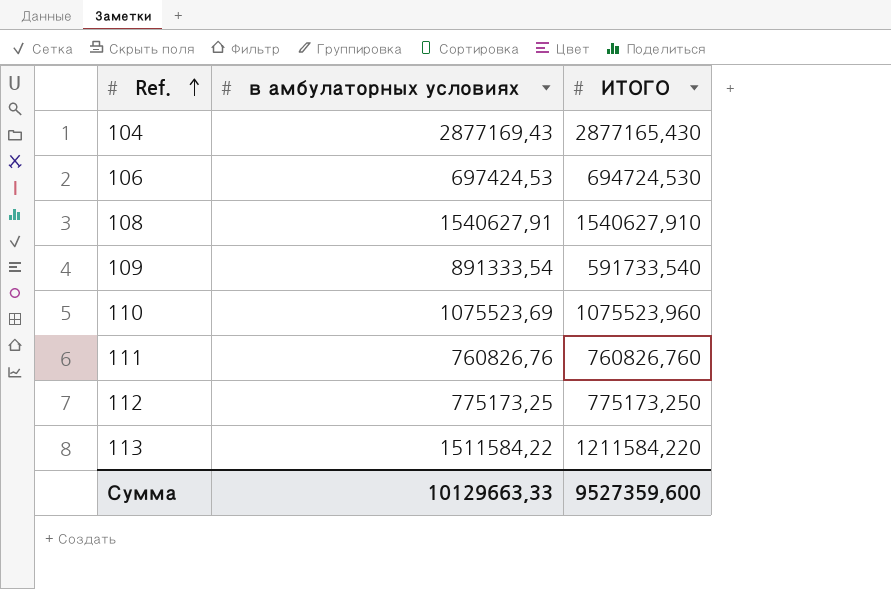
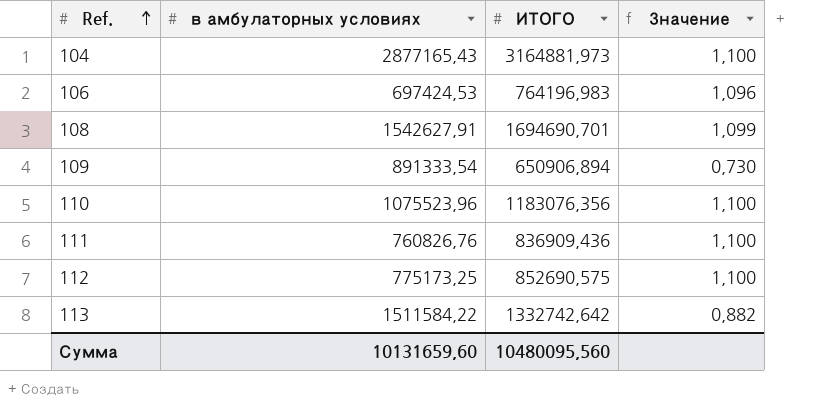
column Значение | formula: none -> [ИТОГО] / [в амбулаторных условиях]
104 | в амбулаторных условиях: 2877169,43 -> 2877165,43
104 | ИТОГО: 2877165,430 -> 3164881,973
106 | ИТОГО: 694724,530 -> 764196,983
108 | в амбулаторных условиях: 1540627,91 -> 1542627,91
108 | ИТОГО: 1540627,910 -> 1694690,701
109 | ИТОГО: 591733,540 -> 650906,894
110 | в амбулаторных условиях: 1075523,69 -> 1075523,96
110 | ИТОГО: 1075523,960 -> 1183076,356
111 | ИТОГО: 760826,760 -> 836909,436
112 | ИТОГО: 775173,250 -> 852690,575
113 | ИТОГО: 1211584,220 -> 1332742,642
Сумма | в амбулаторных условиях: 10129663,33 -> 10131659,60
Сумма | ИТОГО: 9527359,600 -> 10480095,560

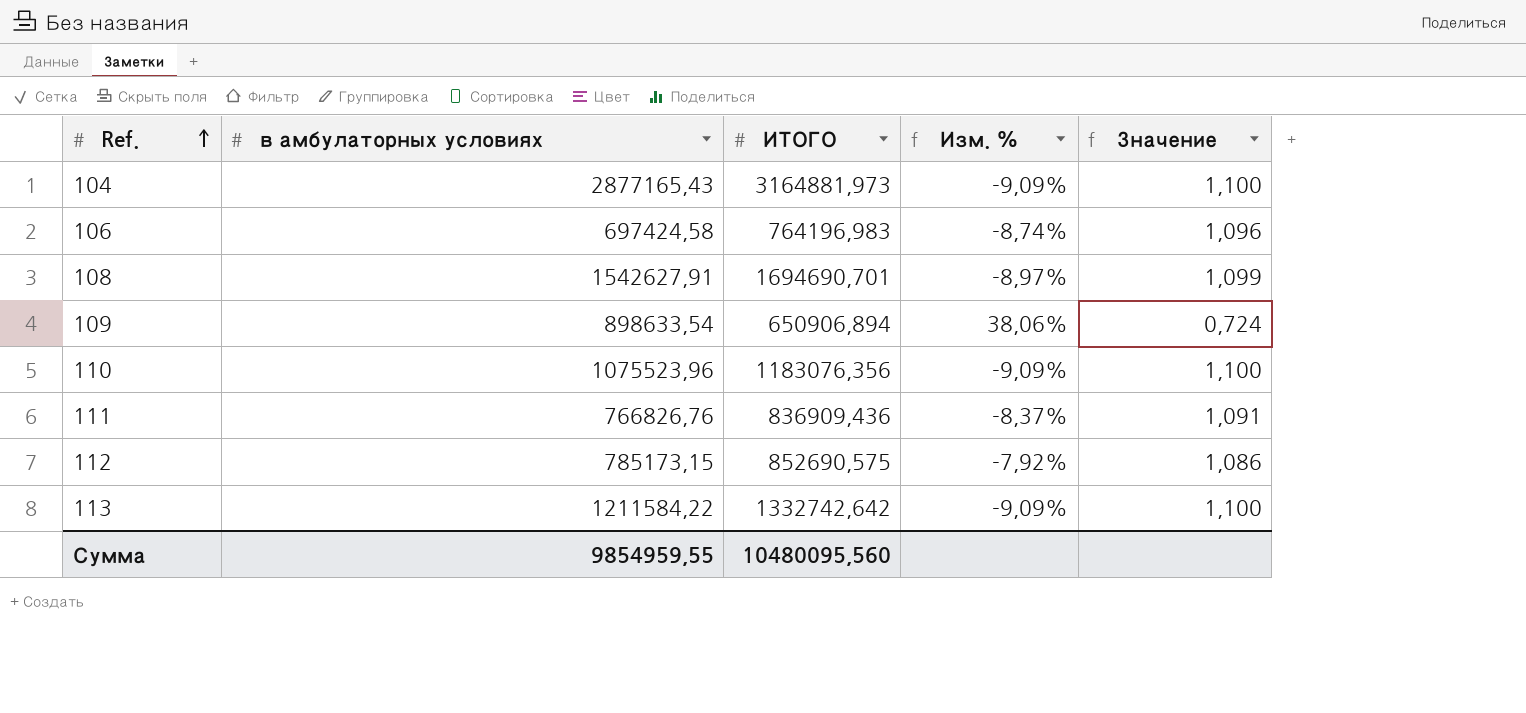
column Изм. % | formula: none -> ([в амбулаторных условиях] - [ИТОГО]) / [ИТОГО]
106 | в амбулаторных условиях: 697424,53 -> 697424,58
109 | в амбулаторных условиях: 891333,54 -> 898633,54
109 | Значение: 0,730 -> 0,724
111 | в амбулаторных условиях: 760826,76 -> 766826,76
111 | Значение: 1,100 -> 1,091
112 | в амбулаторных условиях: 775173,25 -> 785173,15
112 | Значение: 1,100 -> 1,086
113 | в амбулаторных условиях: 1511584,22 -> 1211584,22
113 | Значение: 0,882 -> 1,100
Сумма | в амбулаторных условиях: 10131659,60 -> 9854959,55

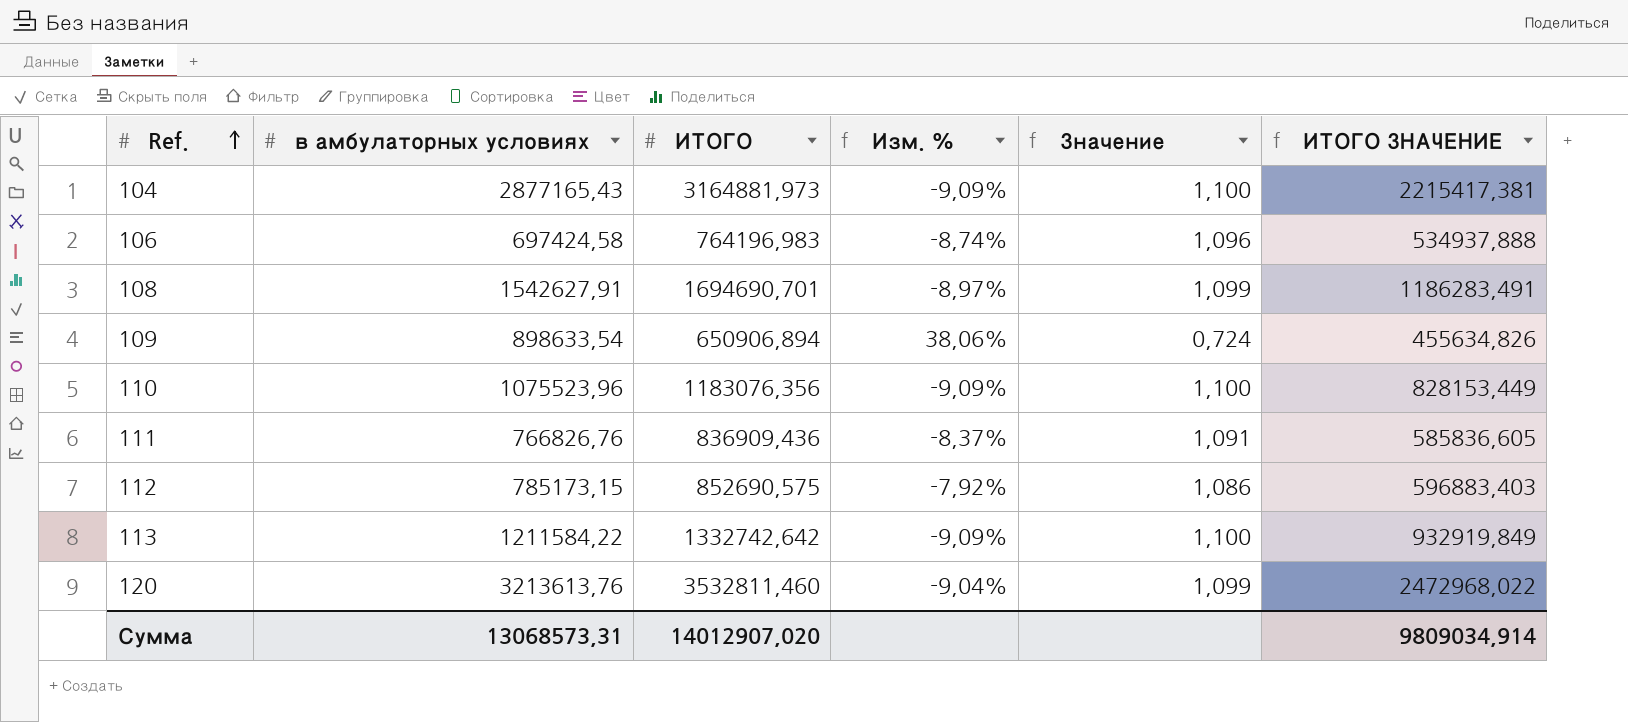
column ИТОГО ЗНАЧЕНИЕ | formula: none -> [ИТОГО] * 0,7
row 120: none -> 3213613,76 | 3532811,460 | -9,04% | 1,099 | 2472968,022
Сумма | в амбулаторных условиях: 9854959,55 -> 13068573,31
Сумма | ИТОГО: 10480095,560 -> 14012907,020

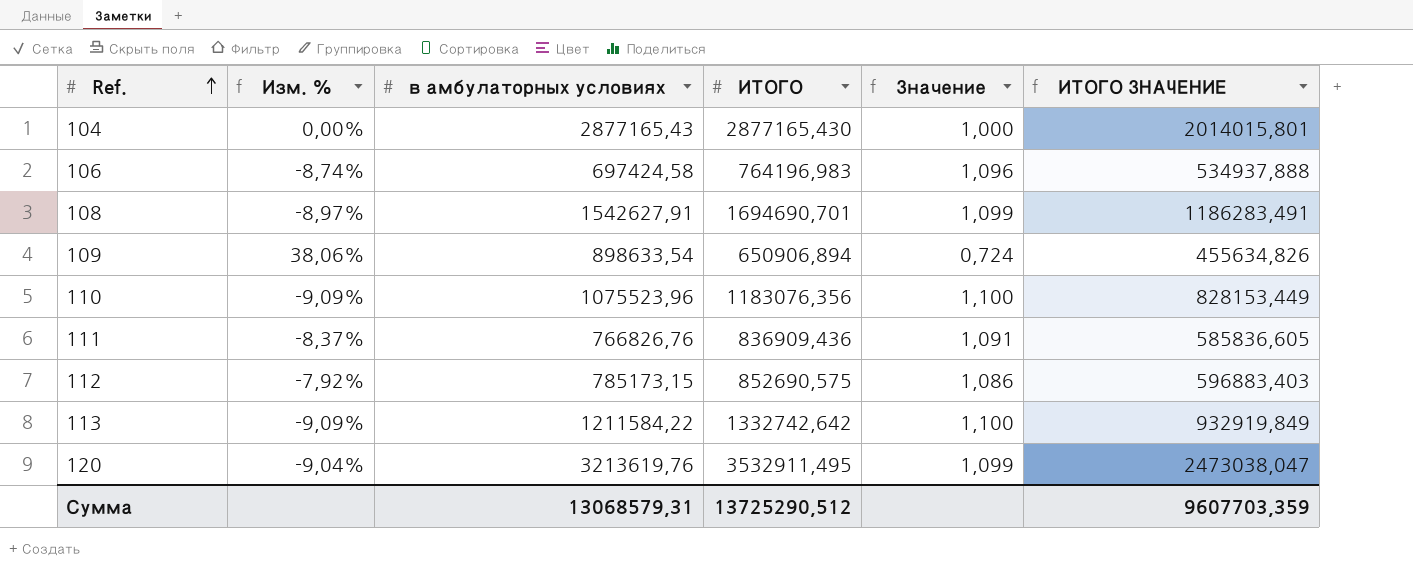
column Изм. % | position: 4 -> 2
104 | Изм. %: -9,09% -> 0,00%
104 | ИТОГО: 3164881,973 -> 2877165,430
104 | Значение: 1,100 -> 1,000
104 | ИТОГО ЗНАЧЕНИЕ: 2215417,381 -> 2014015,801
120 | в амбулаторных условиях: 3213613,76 -> 3213619,76
120 | ИТОГО: 3532811,460 -> 3532911,495
120 | ИТОГО ЗНАЧЕНИЕ: 2472968,022 -> 2473038,047
Сумма | в амбулаторных условиях: 13068573,31 -> 13068579,31
Сумма | ИТОГО: 14012907,020 -> 13725290,512
Сумма | ИТОГО ЗНАЧЕНИЕ: 9809034,914 -> 9607703,359

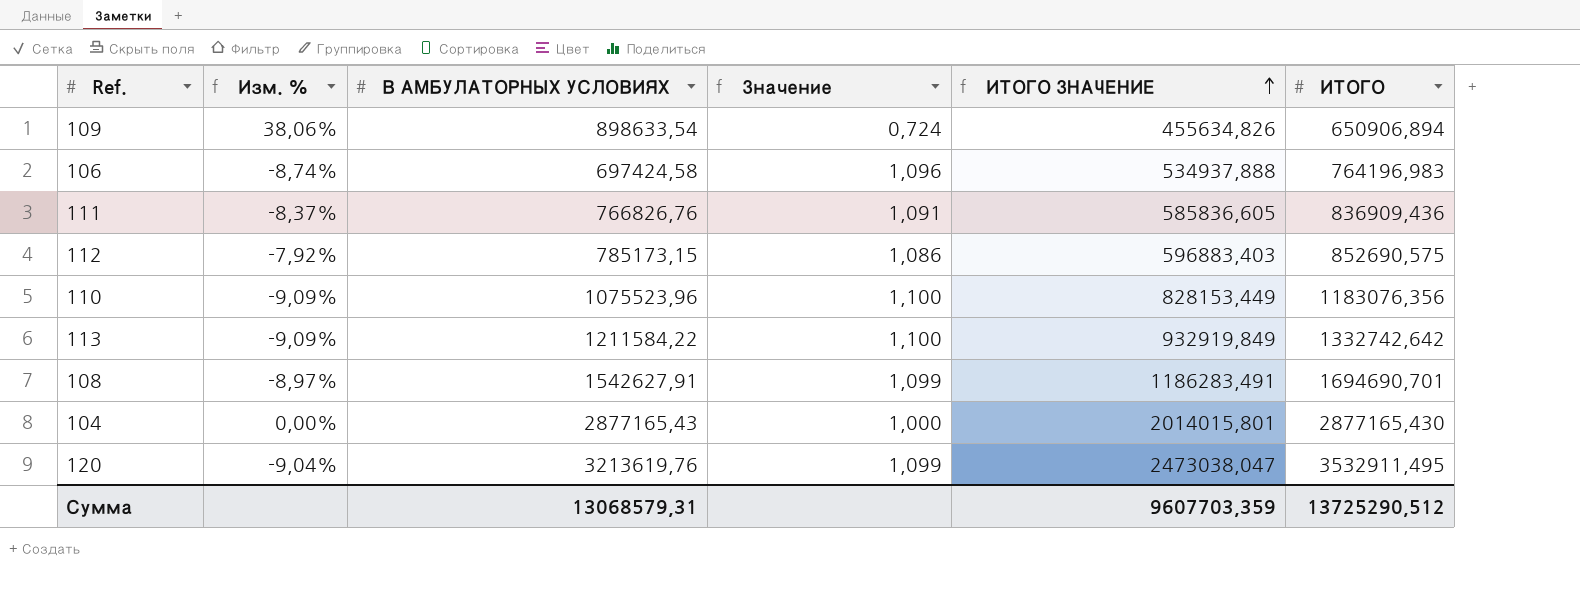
row order: Ref. ascending -> ИТОГО ЗНАЧЕНИЕ ascending
column name: в амбулаторных условиях -> В АМБУЛАТОРНЫХ УСЛОВИЯХ
column ИТОГО | position: 4 -> 6

